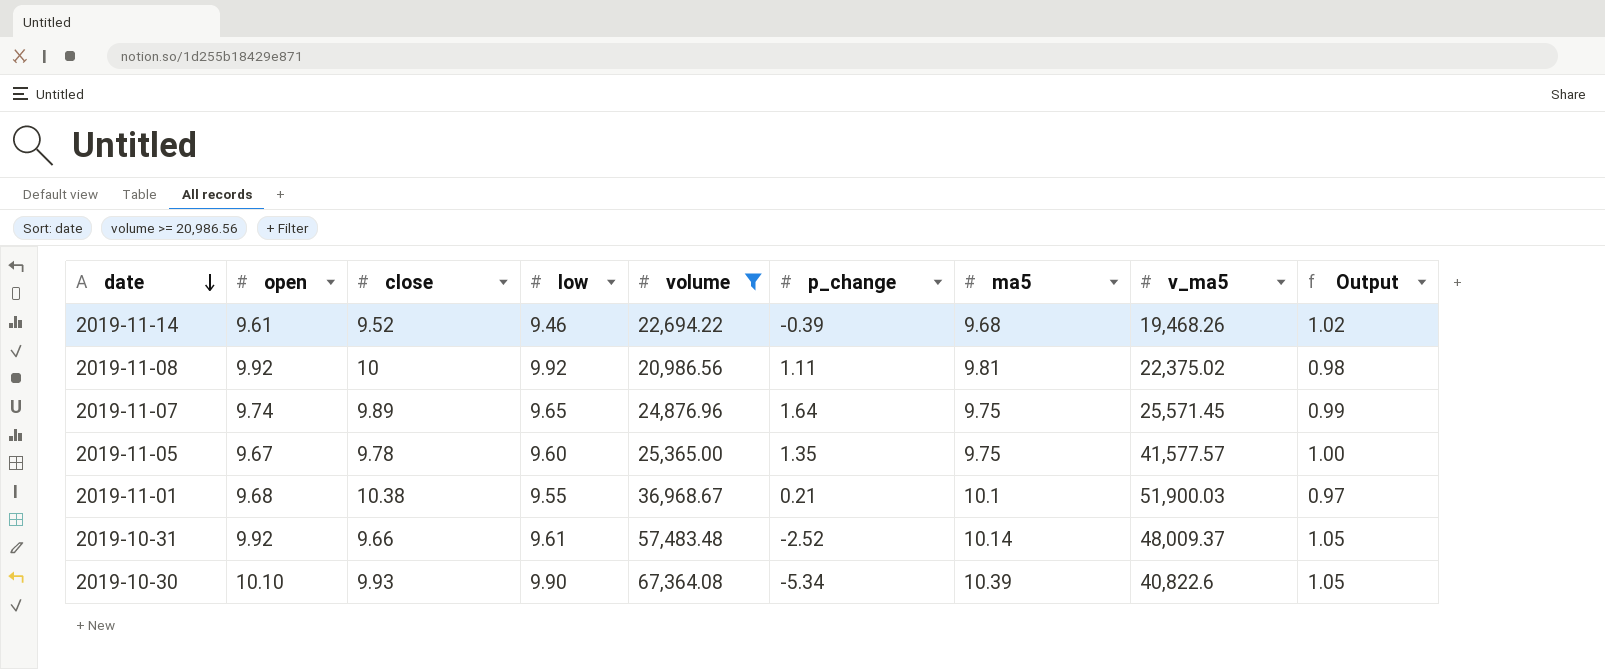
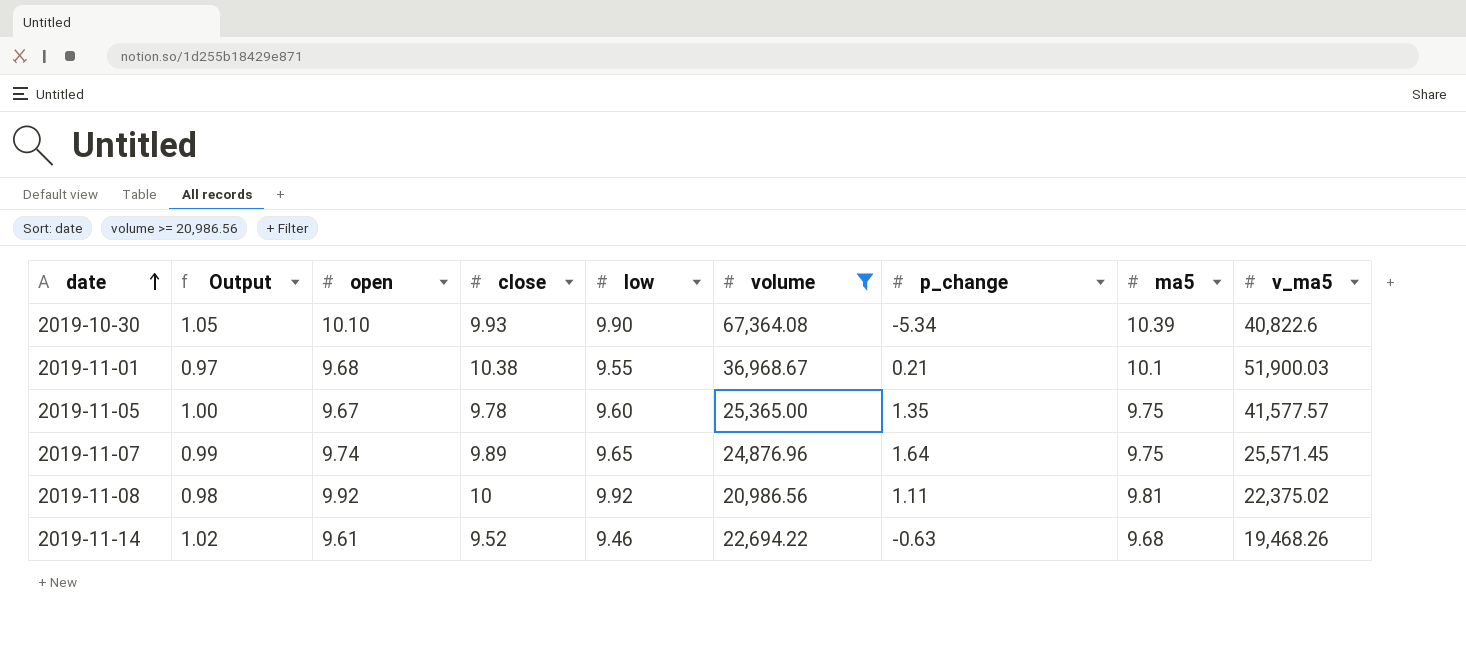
row order: date descending -> date ascending
column Output | position: 9 -> 2
row 2019-10-31: 9.92 | 9.66 | 9.61 | 57,483.48 | -2.52 | 10.14 | 48,009.37 | 1.05 -> none
2019-11-14 | p_change: -0.39 -> -0.63

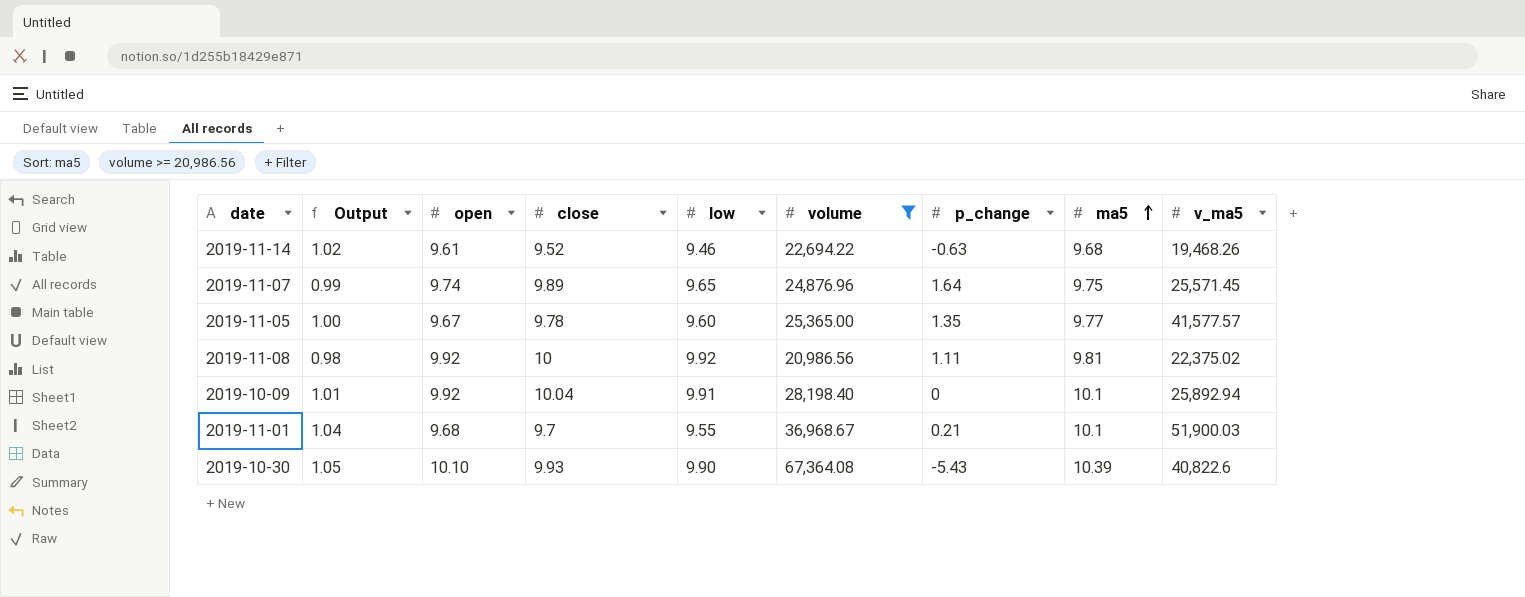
row order: date ascending -> ma5 ascending
2019-11-05 | ma5: 9.75 -> 9.77
row 2019-10-09: none -> 1.01 | 9.92 | 10.04 | 9.91 | 28,198.40 | 0 | 10.1 | 25,892.94
2019-11-01 | Output: 0.97 -> 1.04
2019-11-01 | close: 10.38 -> 9.7
2019-10-30 | p_change: -5.34 -> -5.43

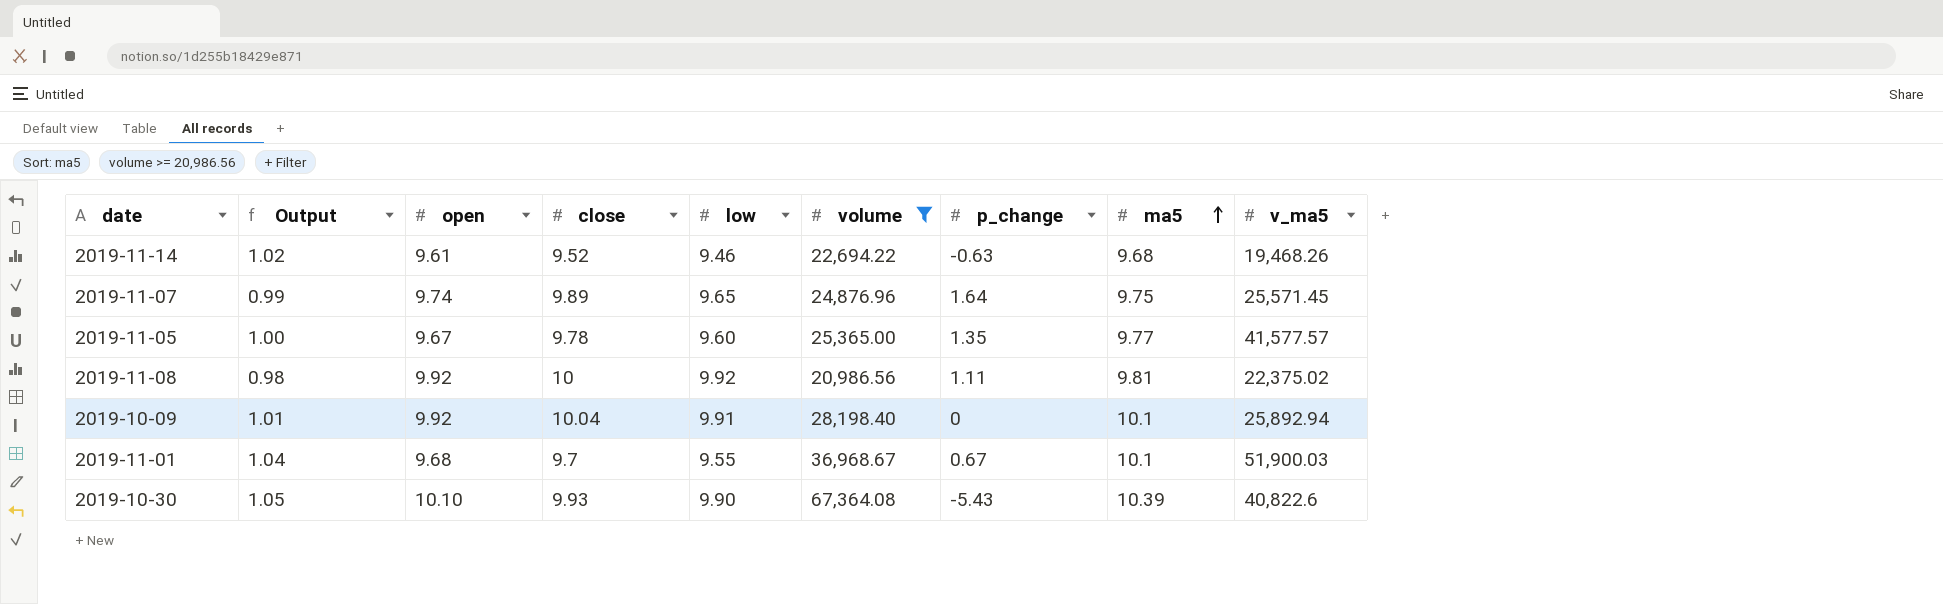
2019-11-01 | p_change: 0.21 -> 0.67

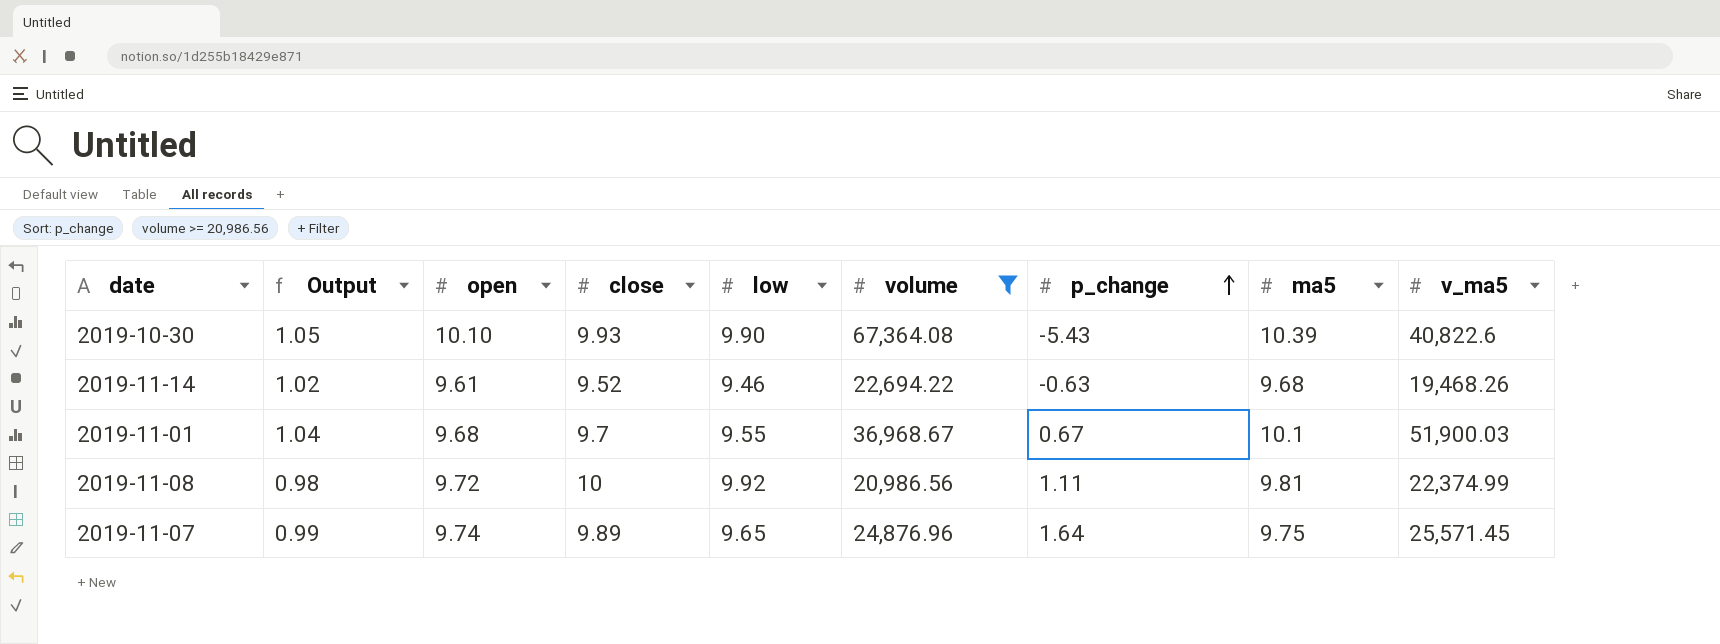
row order: ma5 ascending -> p_change ascending
row 2019-11-05: 1.00 | 9.67 | 9.78 | 9.60 | 25,365.00 | 1.35 | 9.77 | 41,577.57 -> none
row 2019-10-09: 1.01 | 9.92 | 10.04 | 9.91 | 28,198.40 | 0 | 10.1 | 25,892.94 -> none
2019-11-08 | open: 9.92 -> 9.72
2019-11-08 | v_ma5: 22,375.02 -> 22,374.99

